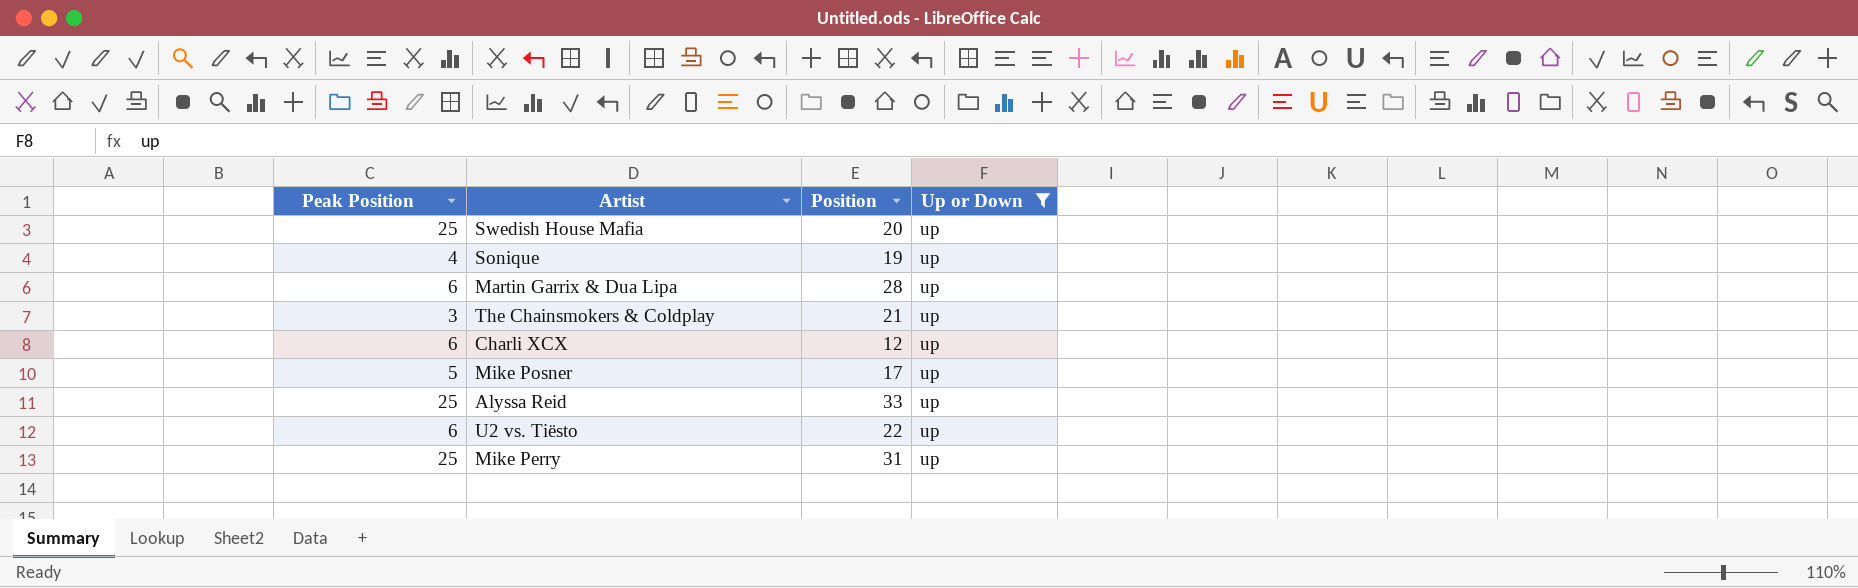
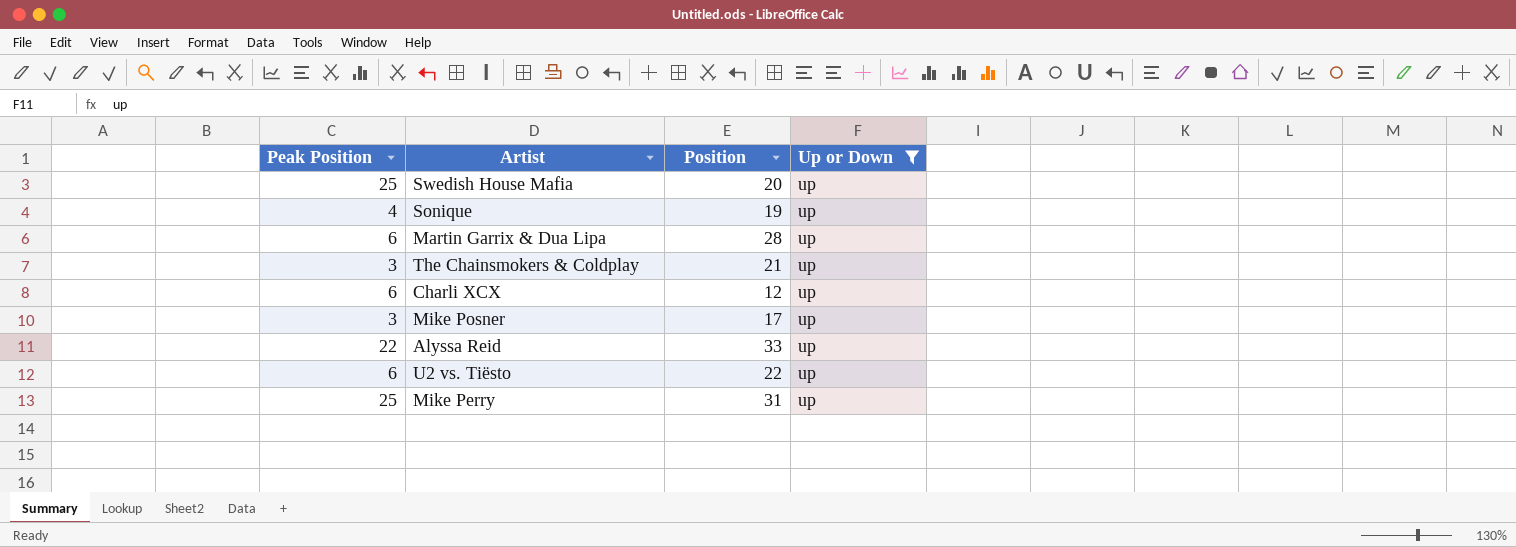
Mike Posner | Peak Position: 5 -> 3
Alyssa Reid | Peak Position: 25 -> 22

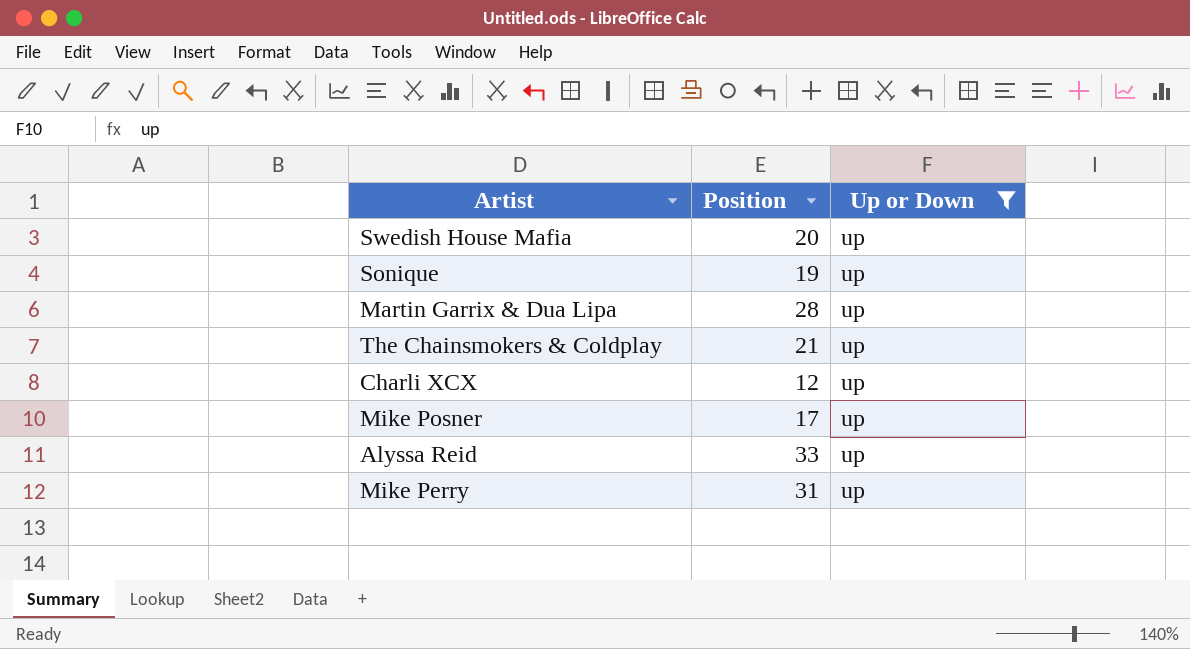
column Peak Position | position: 1 -> none
row U2 vs. Tiësto: 6 | 22 | up -> none

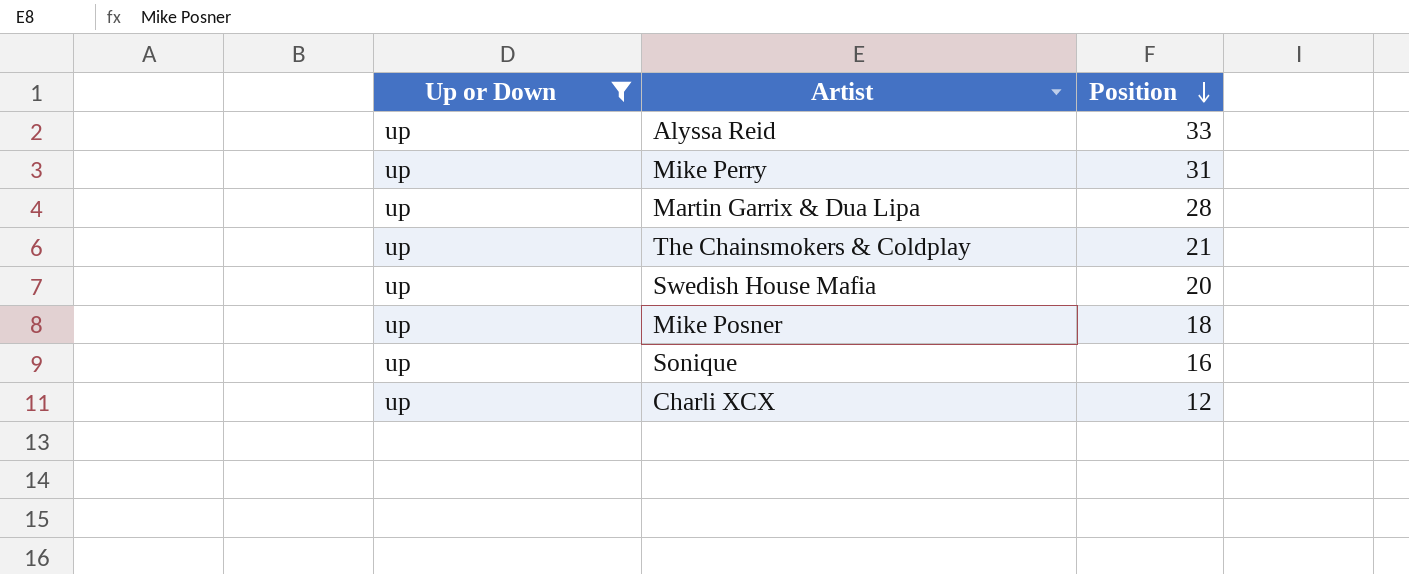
row order: none -> Position descending
column Up or Down | position: 3 -> 1
Mike Posner | Position: 17 -> 18
Sonique | Position: 19 -> 16

